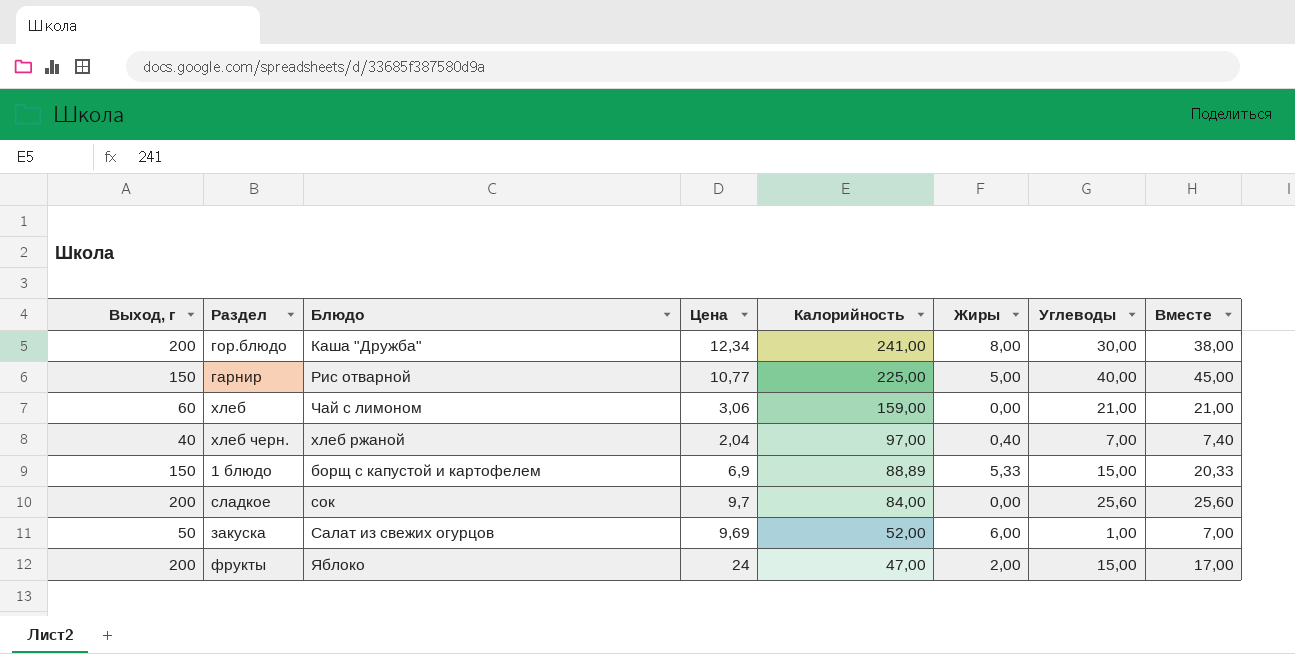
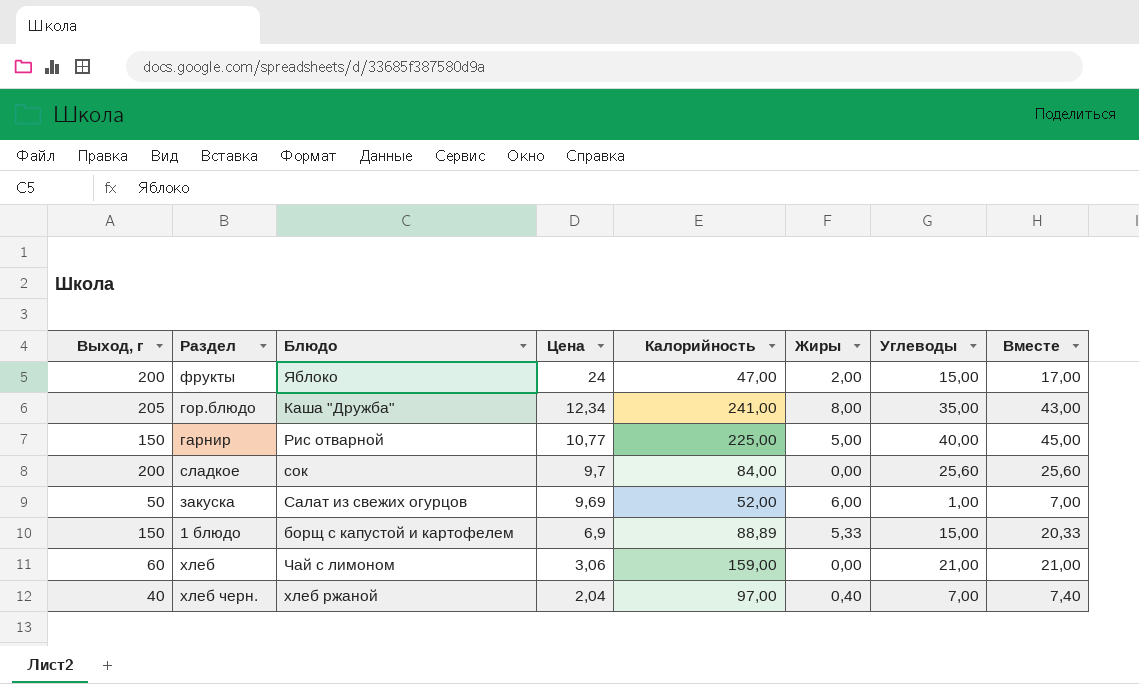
row order: Калорийность descending -> Цена descending
гор.блюдо | Выход, г: 200 -> 205
гор.блюдо | Углеводы: 30,00 -> 35,00
гор.блюдо | Вместе: 38,00 -> 43,00

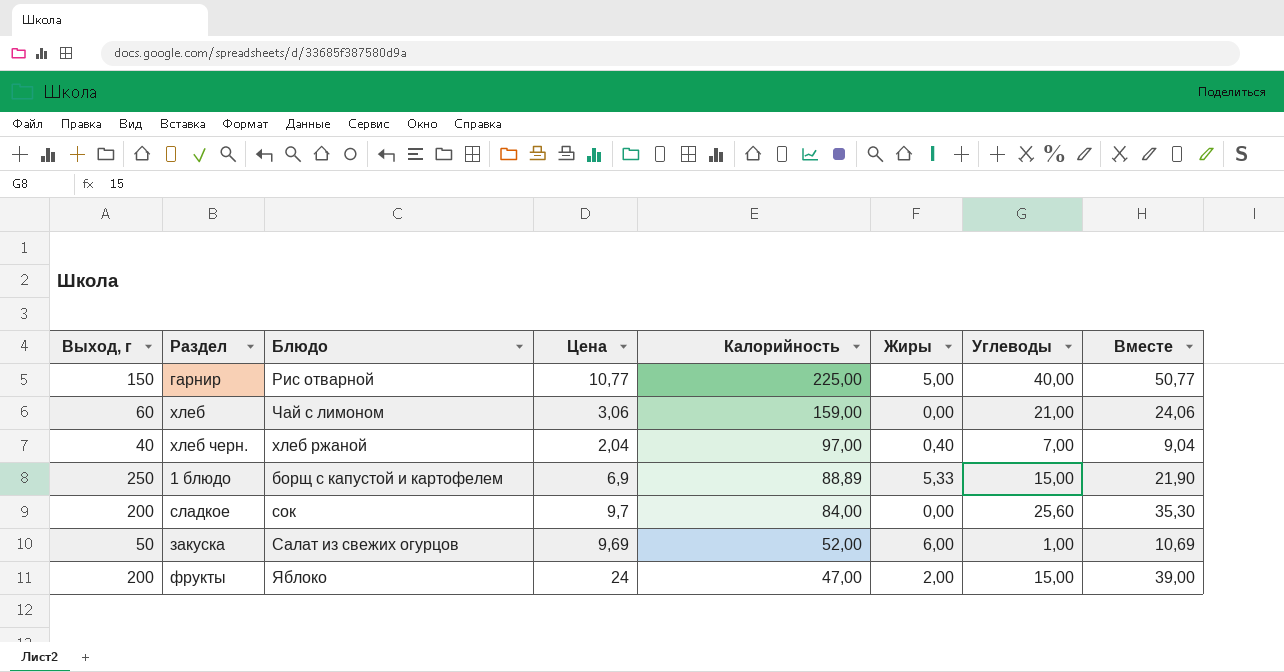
row order: Цена descending -> Калорийность descending
column Вместе | formula: [Жиры] + [Углеводы] -> [Цена] + [Углеводы]
row гор.блюдо: 205 | Каша "Дружба" | 12,34 | 241,00 | 8,00 | 35,00 | 43,00 -> none
1 блюдо | Выход, г: 150 -> 250

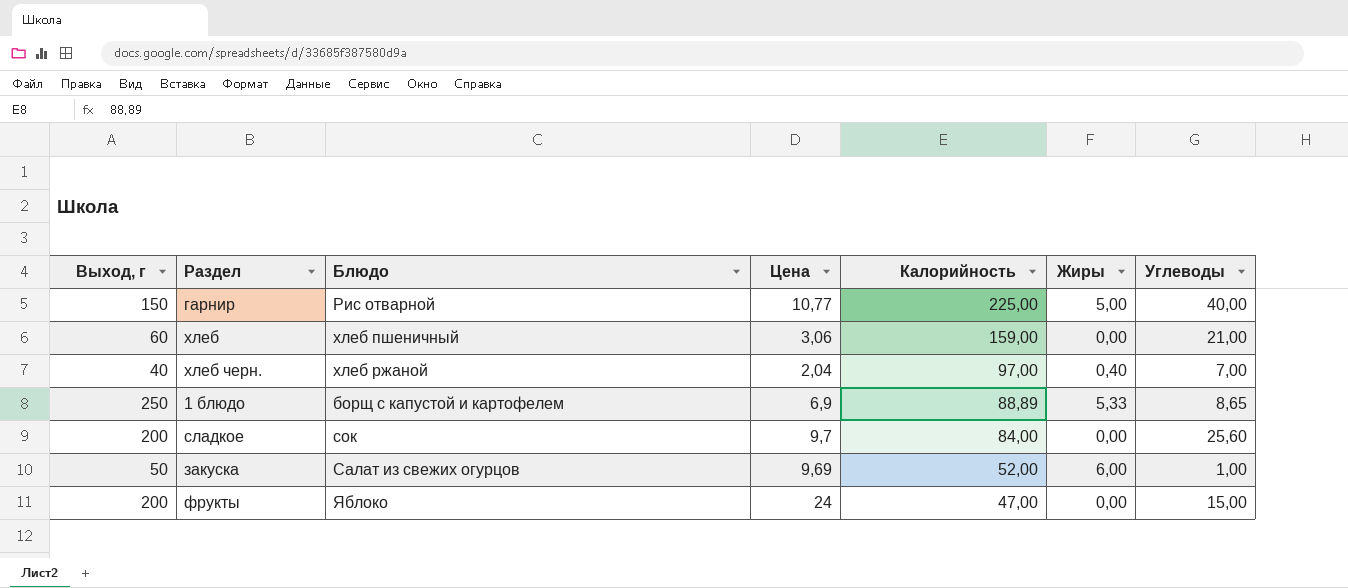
column Вместе | formula: [Цена] + [Углеводы] -> none
хлеб | Блюдо: Чай с лимоном -> хлеб пшеничный
1 блюдо | Углеводы: 15,00 -> 8,65
фрукты | Жиры: 2,00 -> 0,00

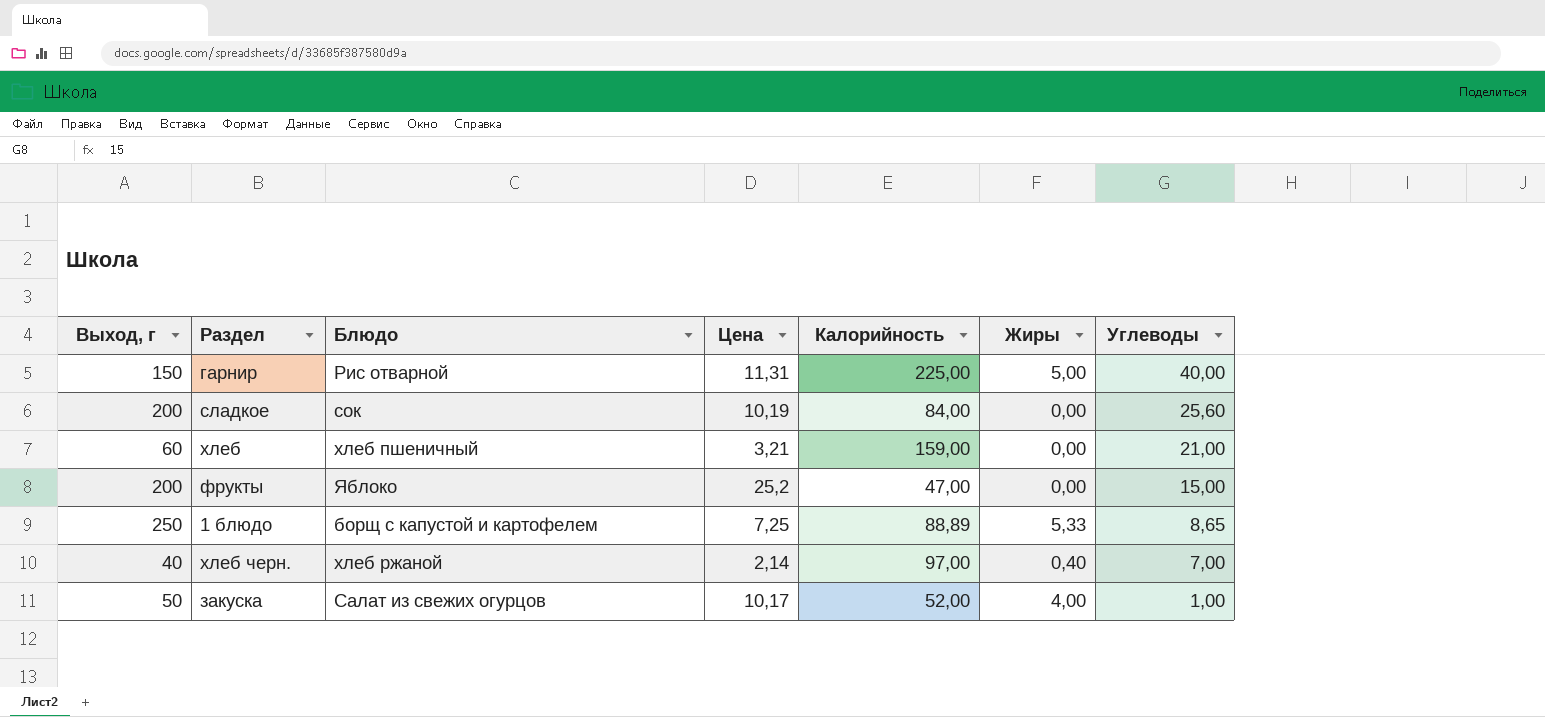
row order: Калорийность descending -> Углеводы descending
гарнир | Цена: 10,77 -> 11,31
сладкое | Цена: 9,7 -> 10,19
хлеб | Цена: 3,06 -> 3,21
фрукты | Цена: 24 -> 25,2
1 блюдо | Цена: 6,9 -> 7,25
хлеб черн. | Цена: 2,04 -> 2,14
закуска | Цена: 9,69 -> 10,17
закуска | Жиры: 6,00 -> 4,00

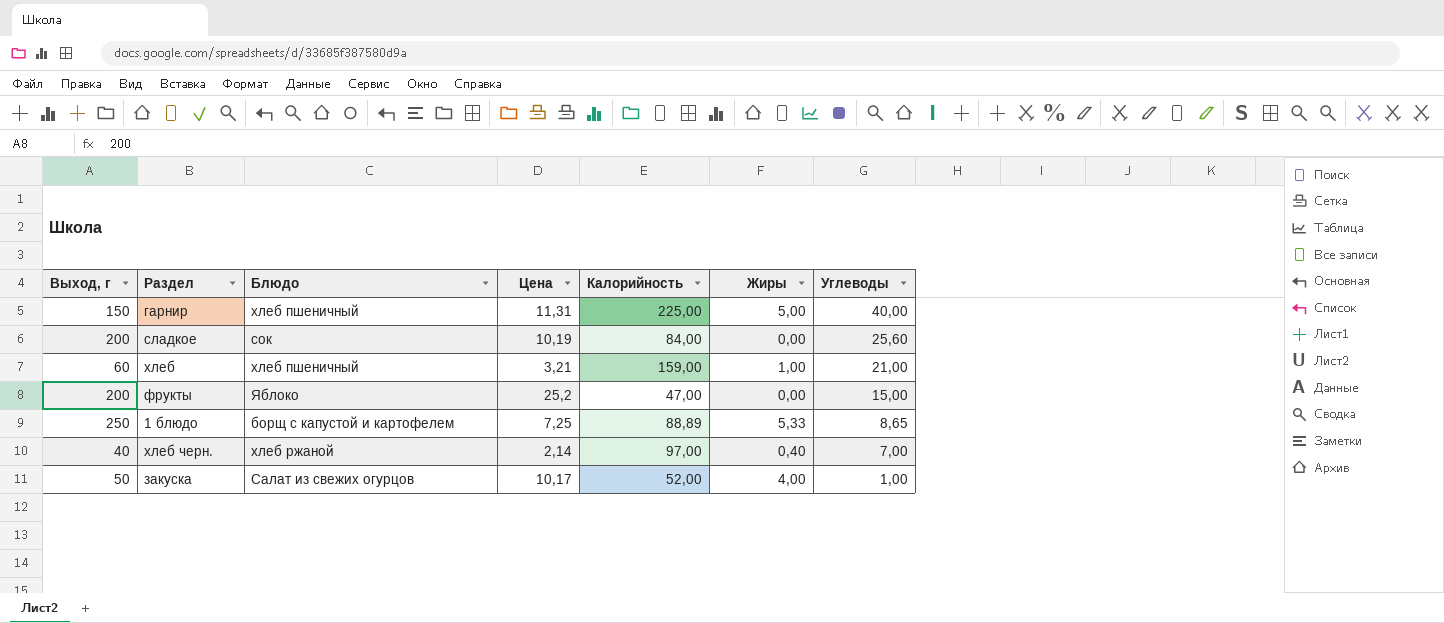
гарнир | Блюдо: Рис отварной -> хлеб пшеничный
хлеб | Жиры: 0,00 -> 1,00

